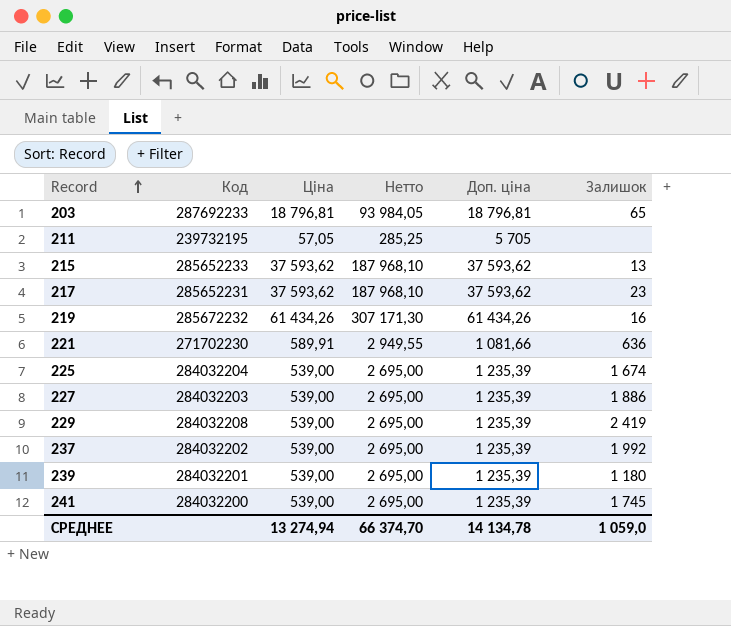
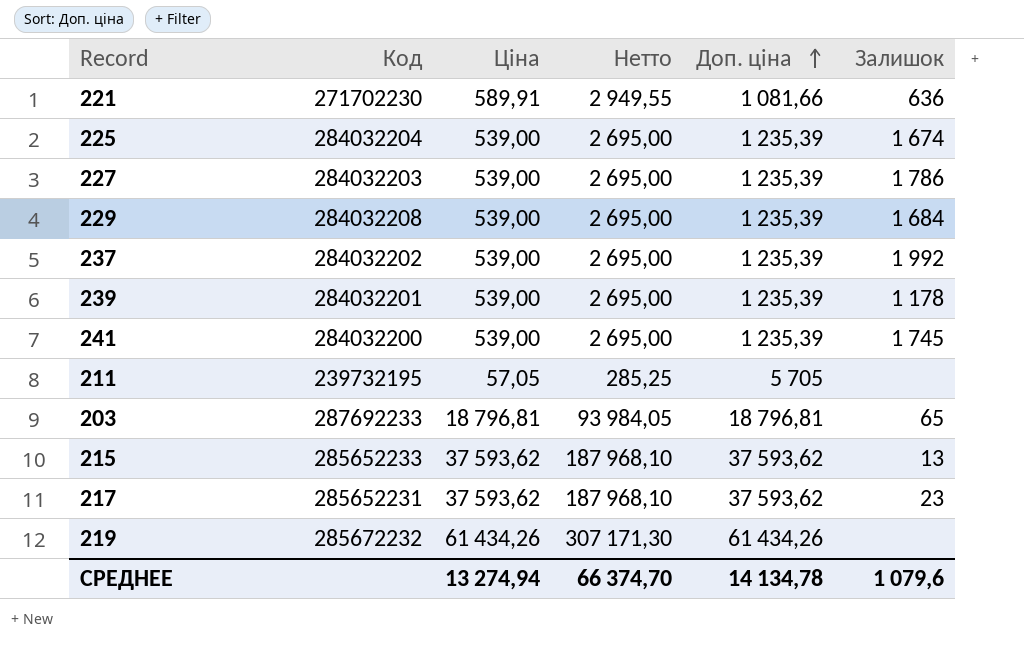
row order: Record ascending -> Доп. ціна ascending
227 | Залишок: 1 886 -> 1 786
229 | Залишок: 2 419 -> 1 684
239 | Залишок: 1 180 -> 1 178
219 | Залишок: 16 -> none
СРЕДНЕЕ | Залишок: 1 059,0 -> 1 079,6

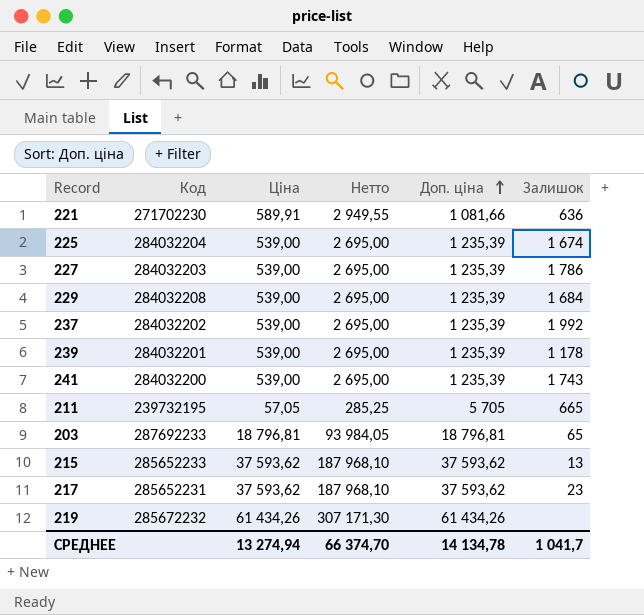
241 | Залишок: 1 745 -> 1 743
211 | Залишок: none -> 665
СРЕДНЕЕ | Залишок: 1 079,6 -> 1 041,7

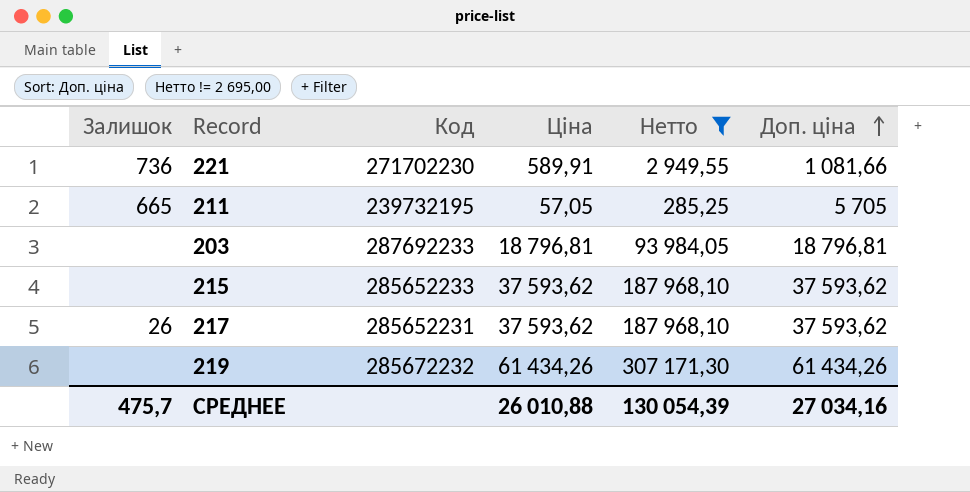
filter: none -> Нетто != 2 695,00
column Залишок | position: 6 -> 1
221 | Залишок: 636 -> 736
203 | Залишок: 65 -> none
215 | Залишок: 13 -> none
217 | Залишок: 23 -> 26
СРЕДНЕЕ | Залишок: 1 041,7 -> 475,7
СРЕДНЕЕ | Ціна: 13 274,94 -> 26 010,88
СРЕДНЕЕ | Нетто: 66 374,70 -> 130 054,39
СРЕДНЕЕ | Доп. ціна: 14 134,78 -> 27 034,16

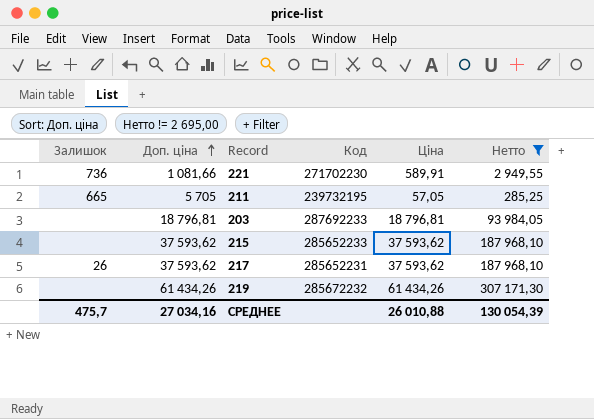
column Доп. ціна | position: 6 -> 2

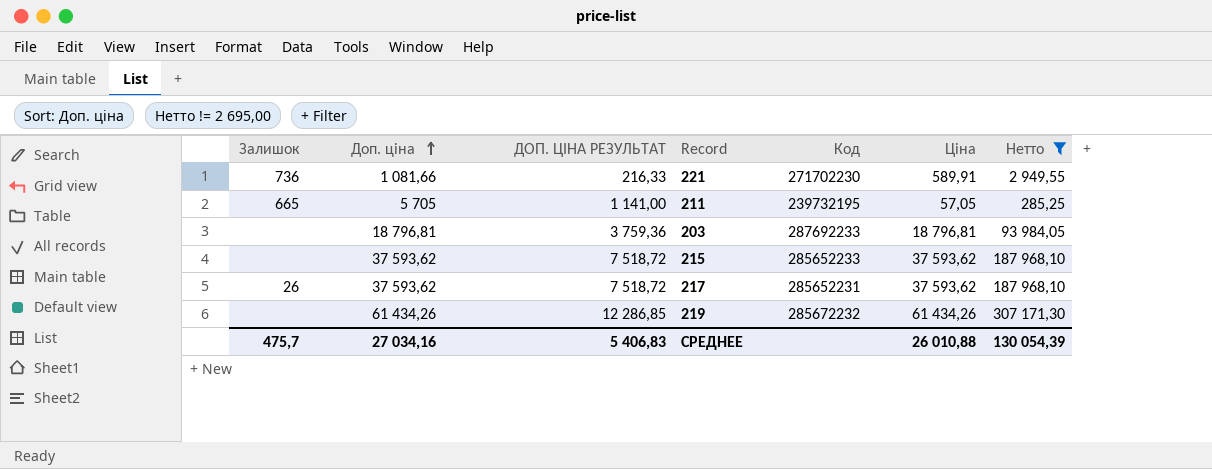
column ДОП. ЦІНА РЕЗУЛЬТАТ | formula: none -> [Доп. ціна] * 0,2

